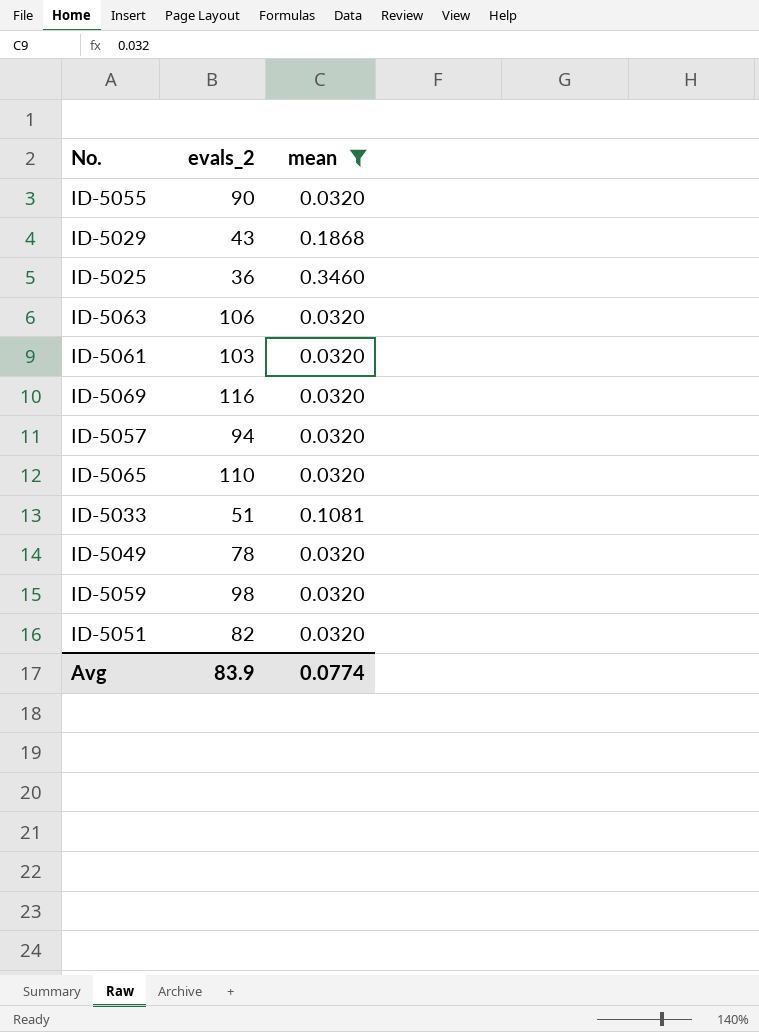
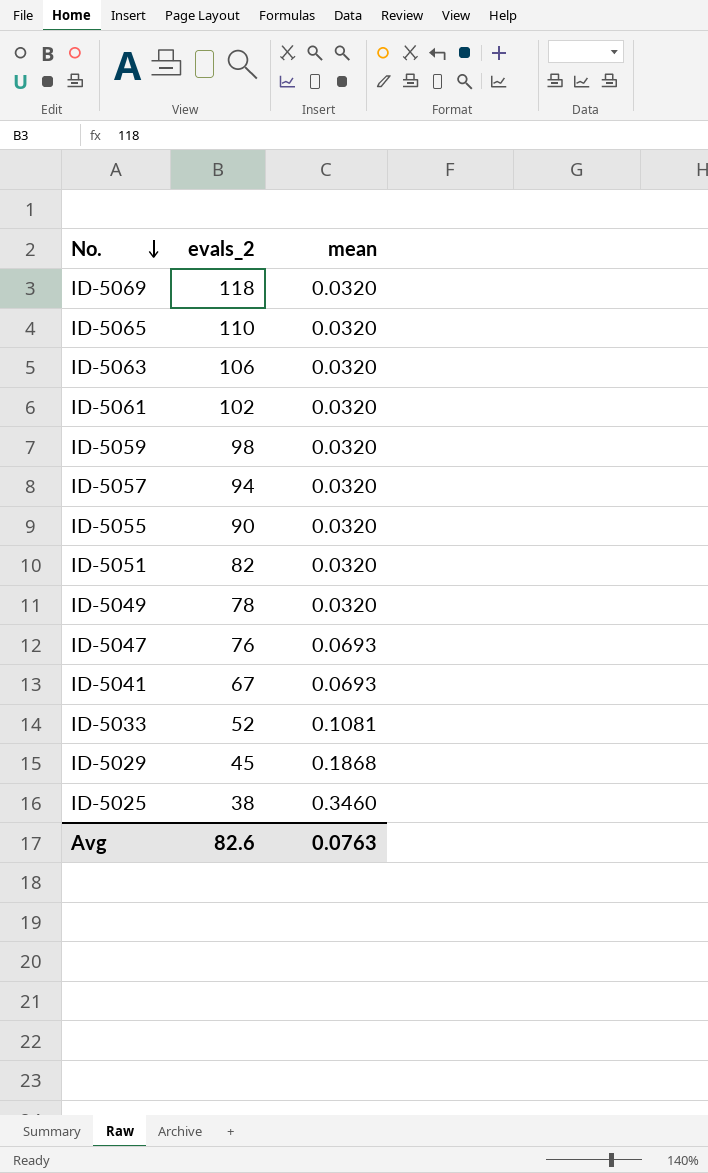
filter: mean != 0.0693 -> none
row order: none -> No. descending
ID-5069 | evals_2: 116 -> 118
ID-5061 | evals_2: 103 -> 102
ID-5033 | evals_2: 51 -> 52
ID-5029 | evals_2: 43 -> 45
ID-5025 | evals_2: 36 -> 38
Avg | evals_2: 83.9 -> 82.6
Avg | mean: 0.0774 -> 0.0763

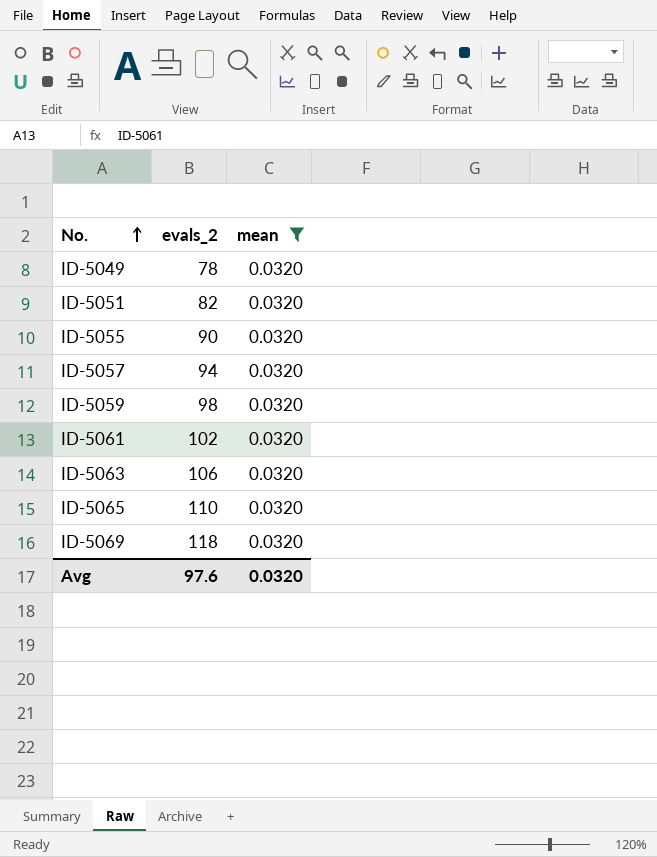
filter: none -> mean = 0.0320
row order: No. descending -> No. ascending
Avg | evals_2: 82.6 -> 97.6
Avg | mean: 0.0763 -> 0.0320

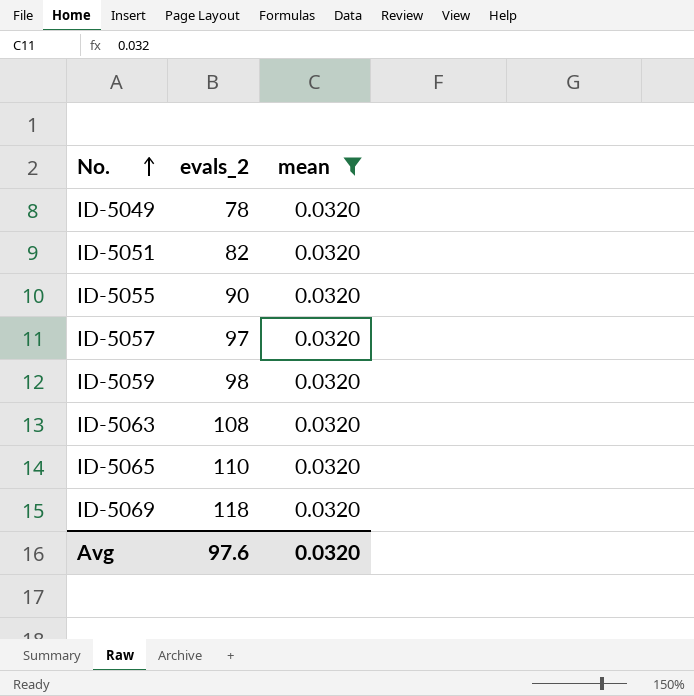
row ID-5061: 102 | 0.0320 -> none
ID-5057 | evals_2: 94 -> 97
ID-5063 | evals_2: 106 -> 108

